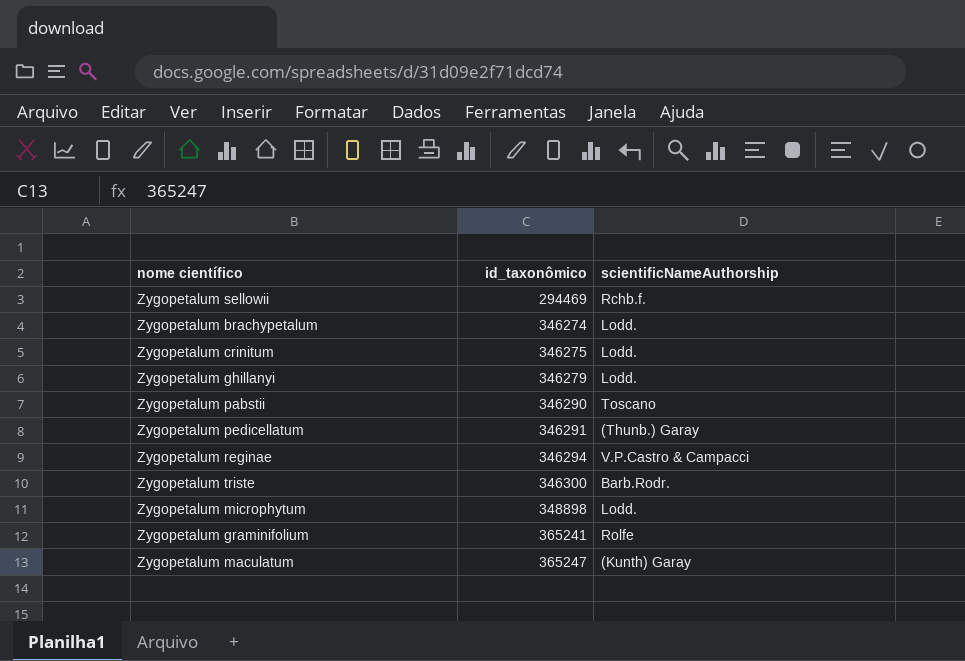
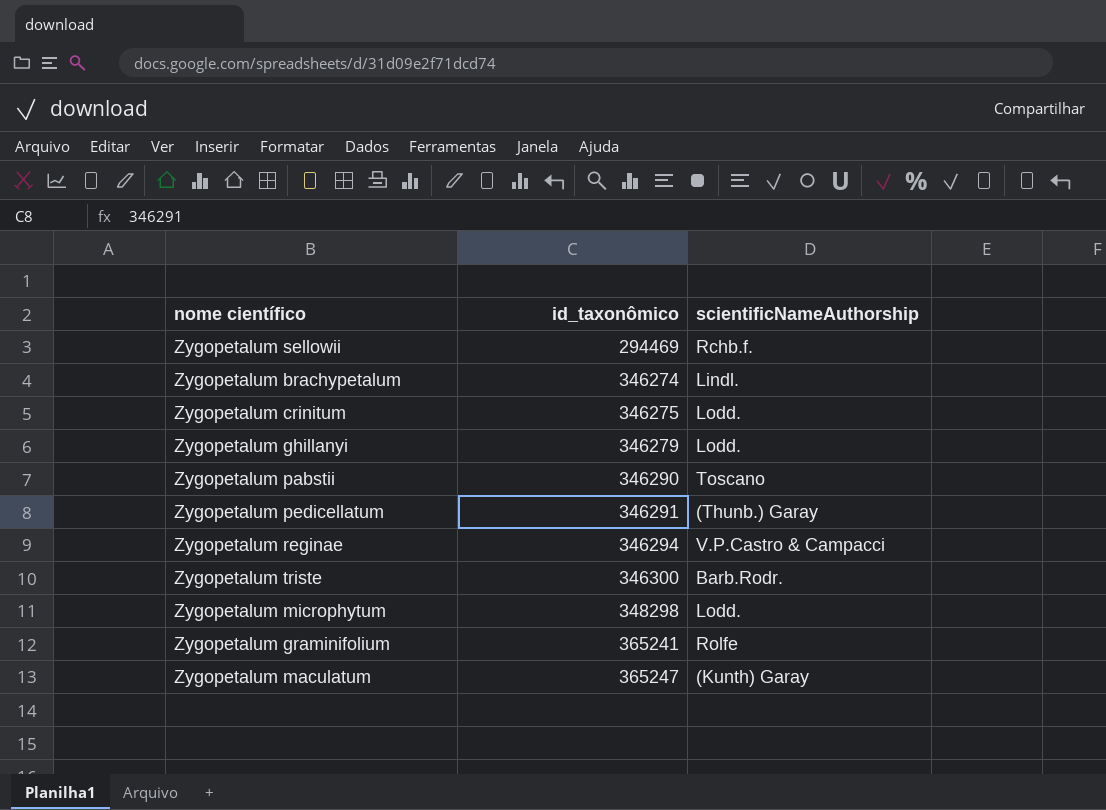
Zygopetalum brachypetalum | scientificNameAuthorship: Lodd. -> Lindl.
Zygopetalum microphytum | id_taxonômico: 348898 -> 348298

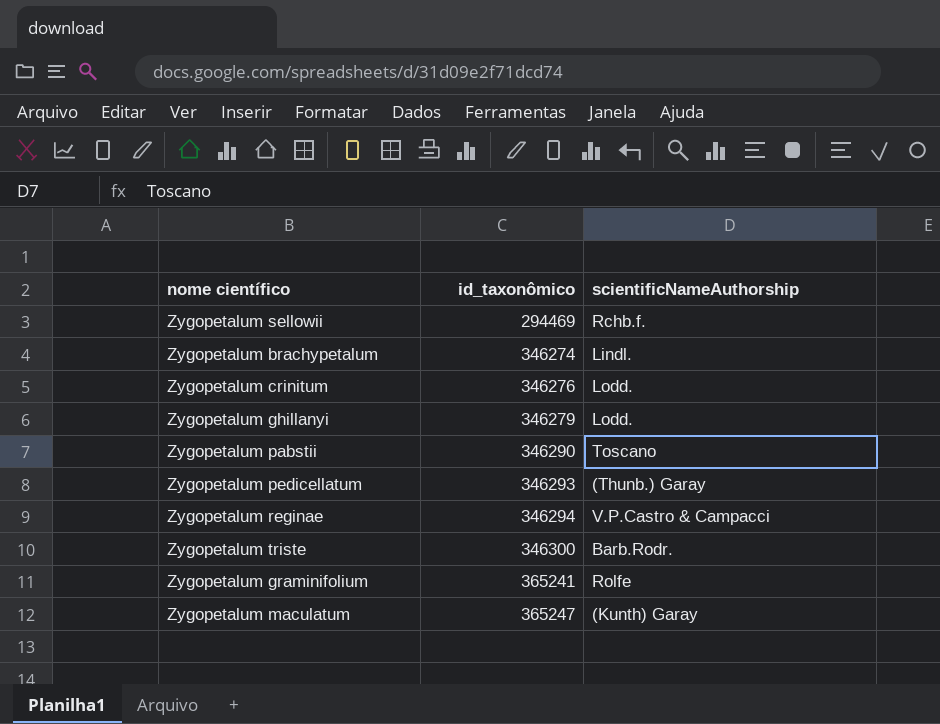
row Zygopetalum microphytum: 348298 | Lodd. -> none
Zygopetalum crinitum | id_taxonômico: 346275 -> 346276
Zygopetalum pedicellatum | id_taxonômico: 346291 -> 346293

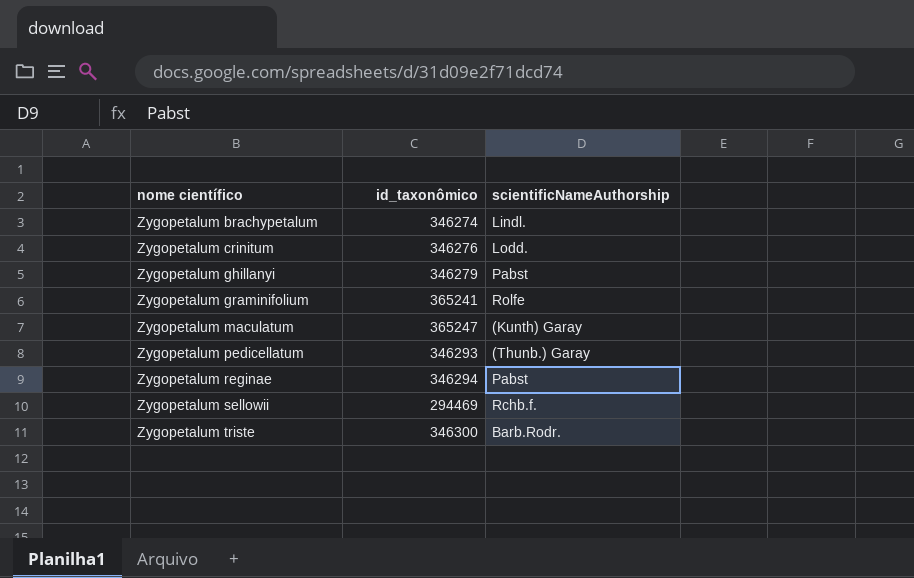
row order: id_taxonômico ascending -> nome científico ascending
row Zygopetalum pabstii: 346290 | Toscano -> none
Zygopetalum ghillanyi | scientificNameAuthorship: Lodd. -> Pabst
Zygopetalum reginae | scientificNameAuthorship: V.P.Castro & Campacci -> Pabst

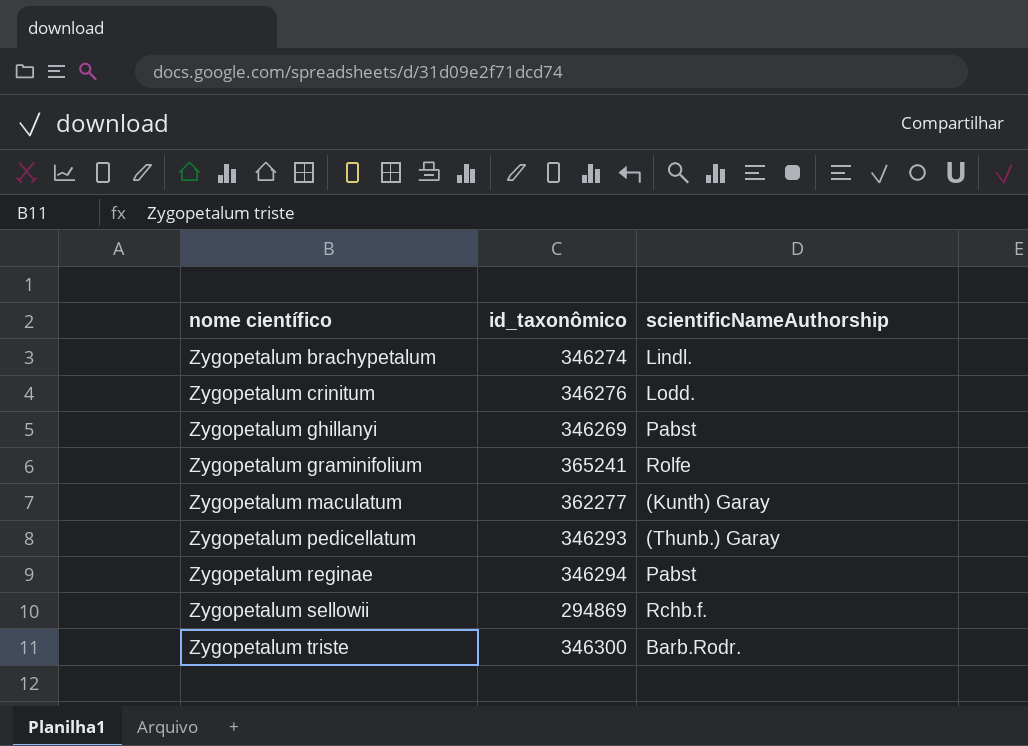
Zygopetalum ghillanyi | id_taxonômico: 346279 -> 346269
Zygopetalum maculatum | id_taxonômico: 365247 -> 362277
Zygopetalum sellowii | id_taxonômico: 294469 -> 294869

